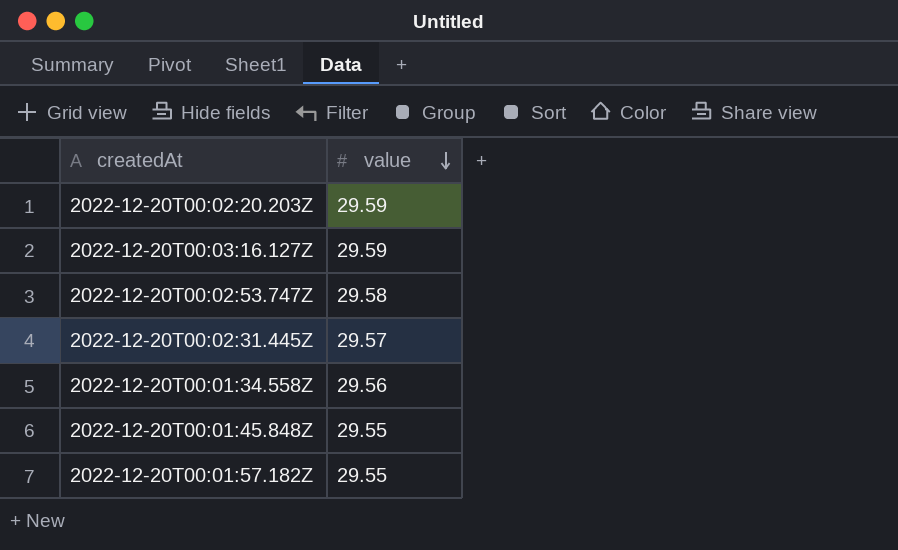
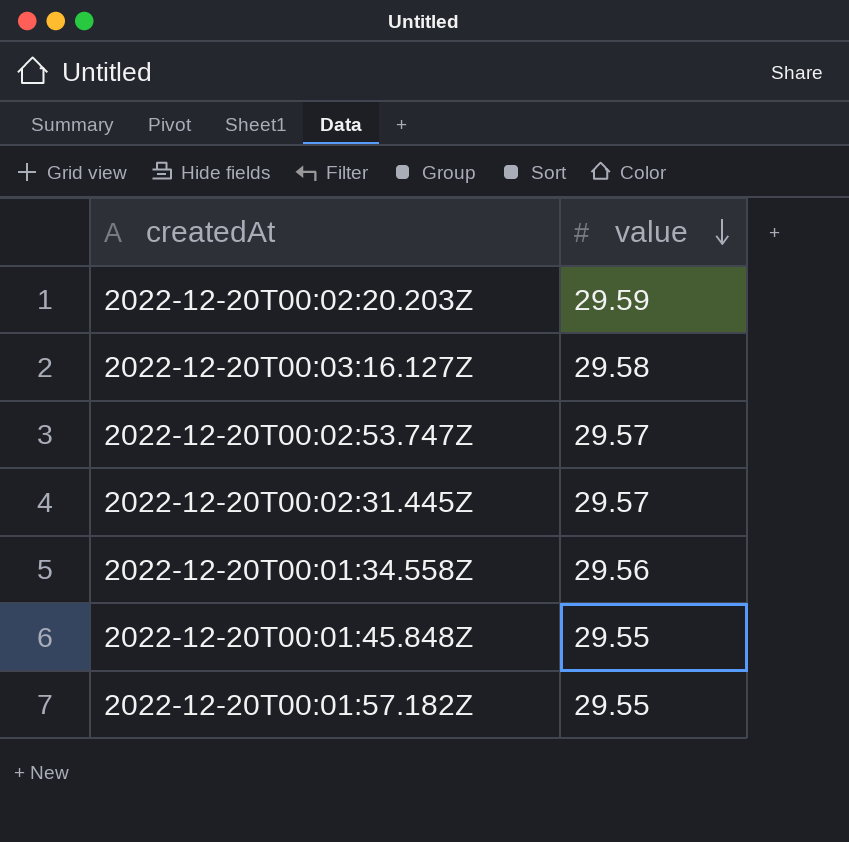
2022-12-20T00:03:16.127Z | value: 29.59 -> 29.58
2022-12-20T00:02:53.747Z | value: 29.58 -> 29.57

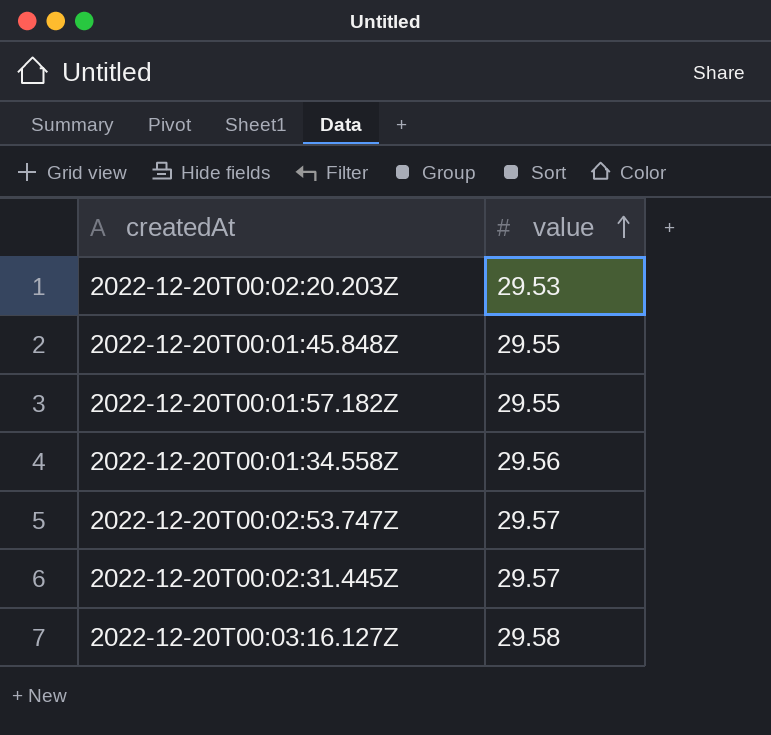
row order: value descending -> value ascending
2022-12-20T00:02:20.203Z | value: 29.59 -> 29.53

